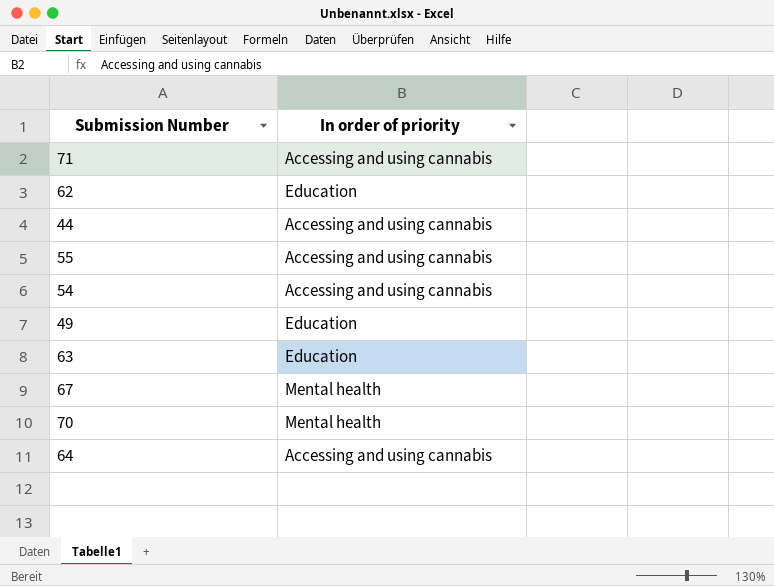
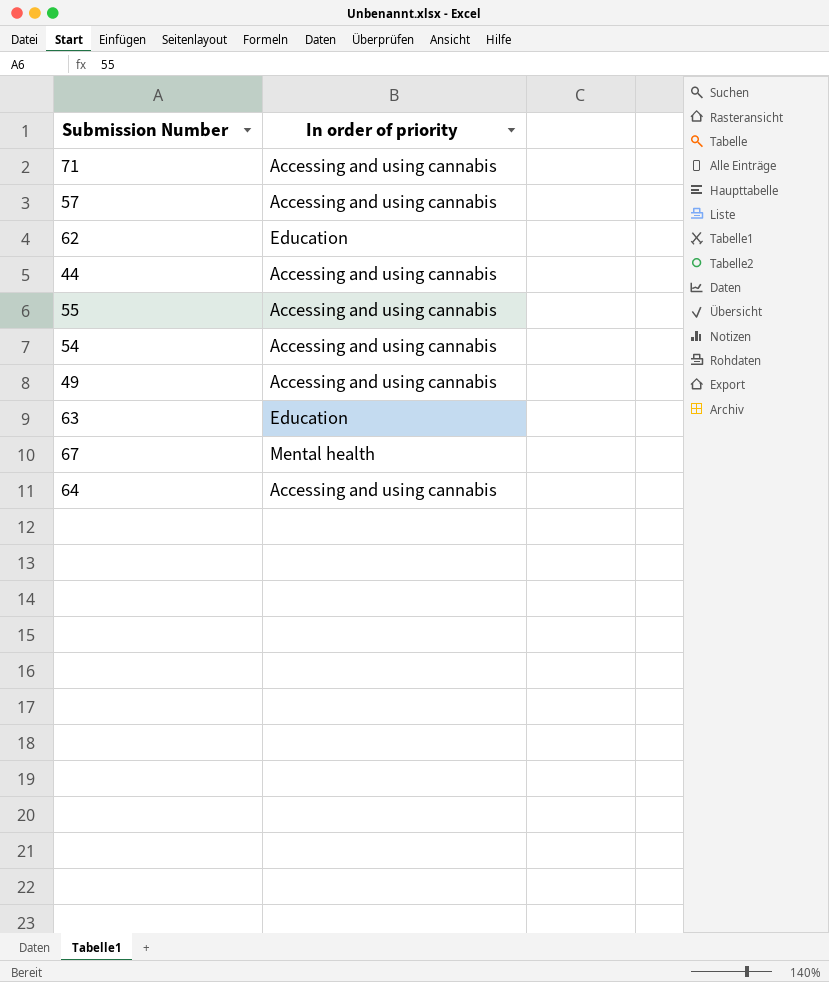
row 70: Mental health -> none
row 57: none -> Accessing and using cannabis
49 | In order of priority: Education -> Accessing and using cannabis

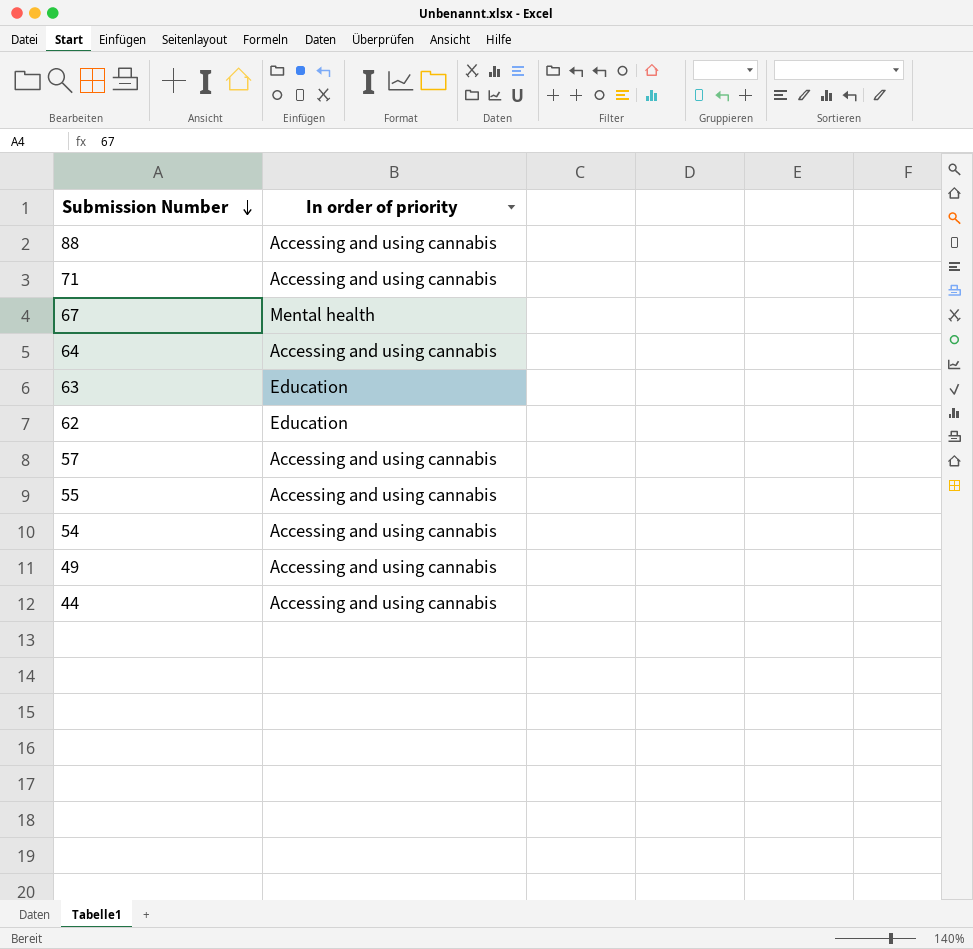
row order: none -> Submission Number descending
row 88: none -> Accessing and using cannabis

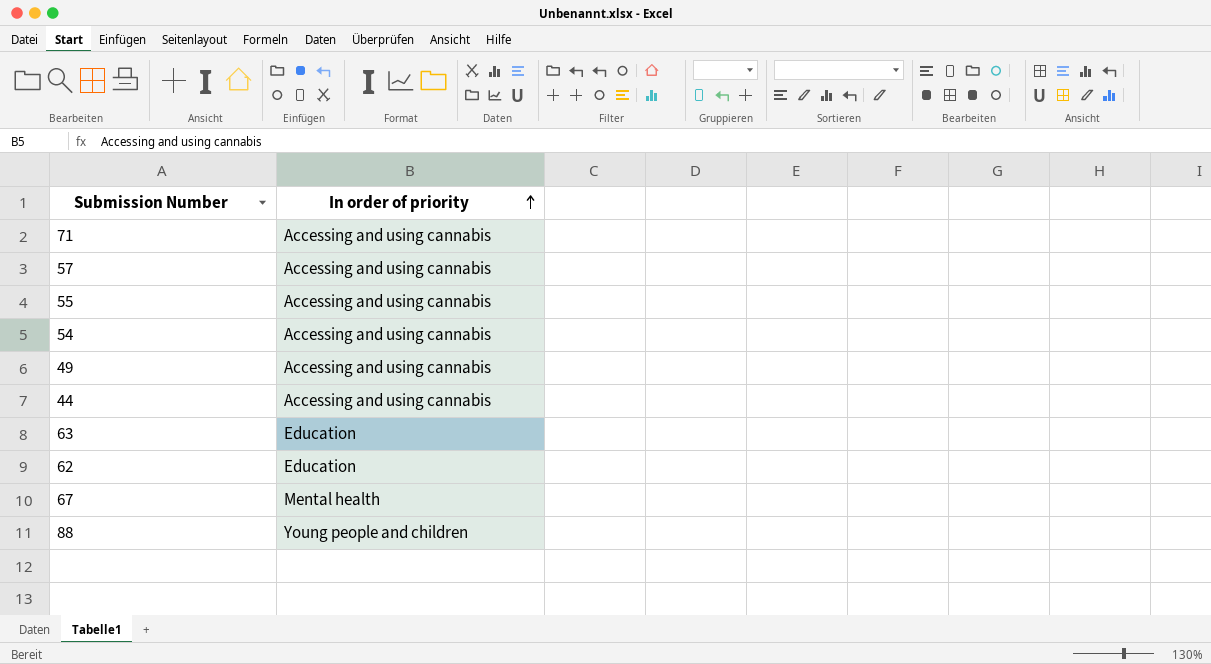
row order: Submission Number descending -> In order of priority ascending
row 64: Accessing and using cannabis -> none
88 | In order of priority: Accessing and using cannabis -> Young people and children

